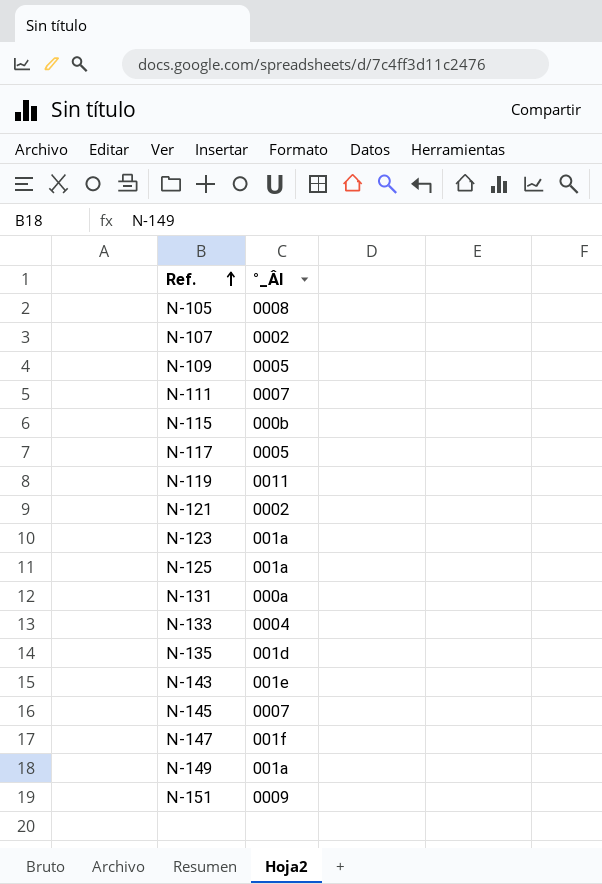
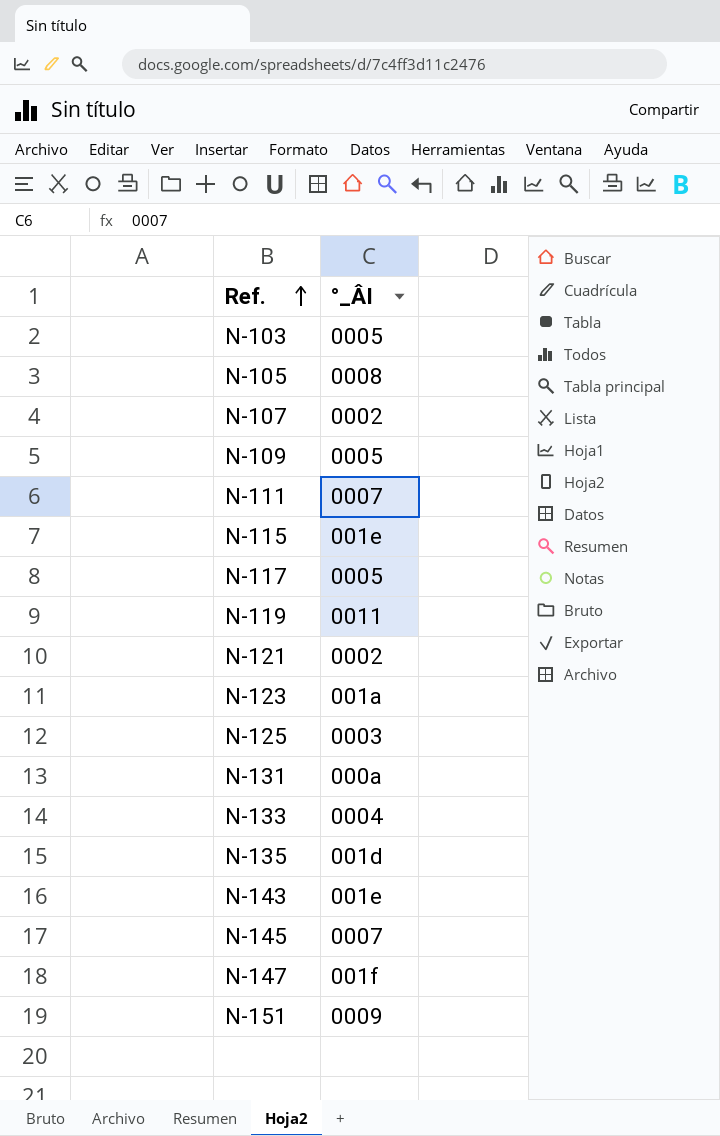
row N-149: 001a -> none
row N-103: none -> 0005
N-115 | °_ÂI: 000b -> 001e
N-125 | °_ÂI: 001a -> 0003

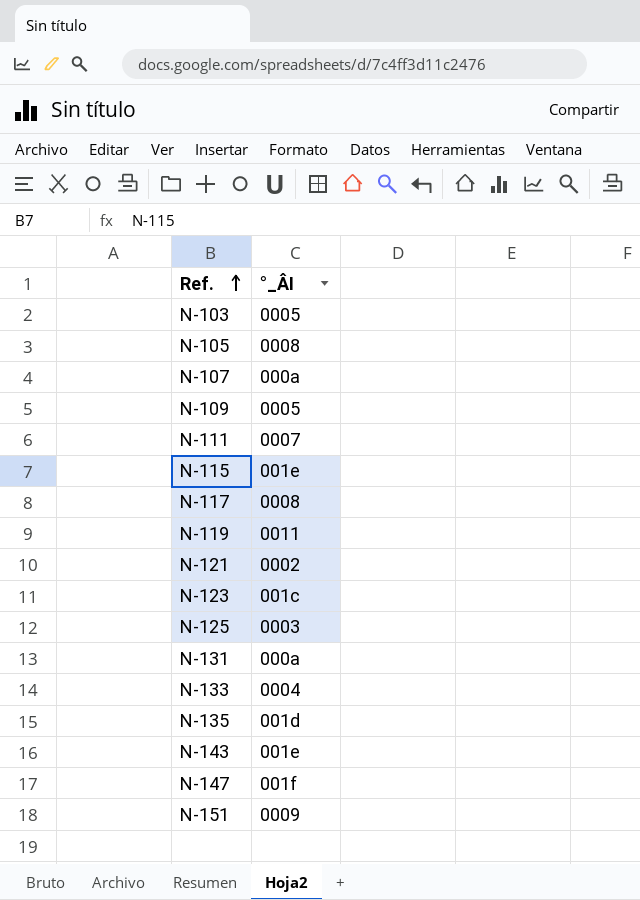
row N-145: 0007 -> none
N-107 | °_ÂI: 0002 -> 000a
N-117 | °_ÂI: 0005 -> 0008
N-123 | °_ÂI: 001a -> 001c

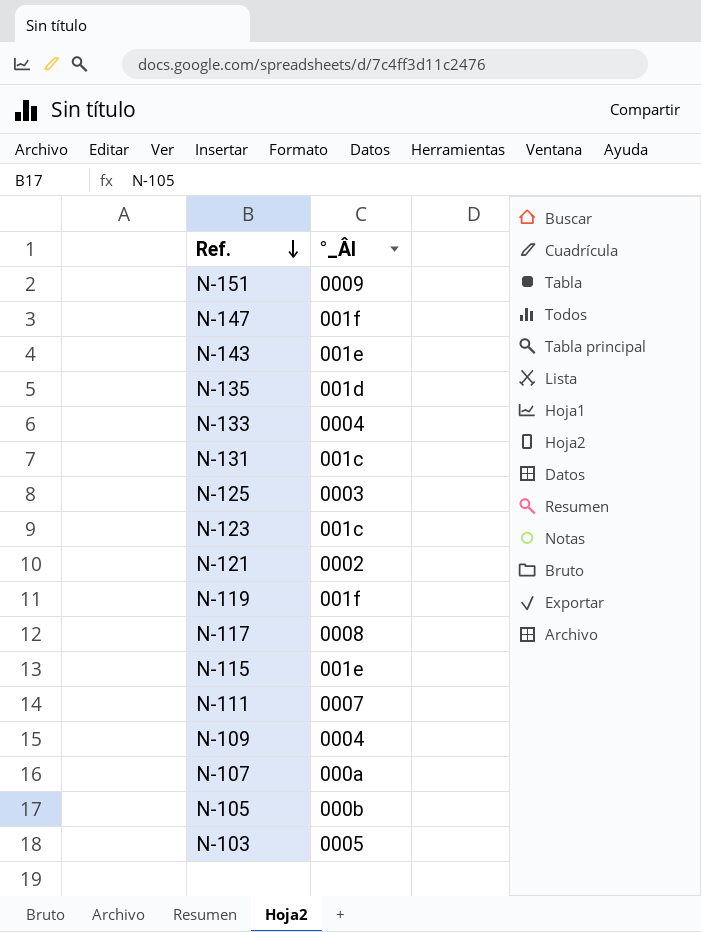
row order: Ref. ascending -> Ref. descending
N-131 | °_ÂI: 000a -> 001c
N-119 | °_ÂI: 0011 -> 001f
N-109 | °_ÂI: 0005 -> 0004
N-105 | °_ÂI: 0008 -> 000b

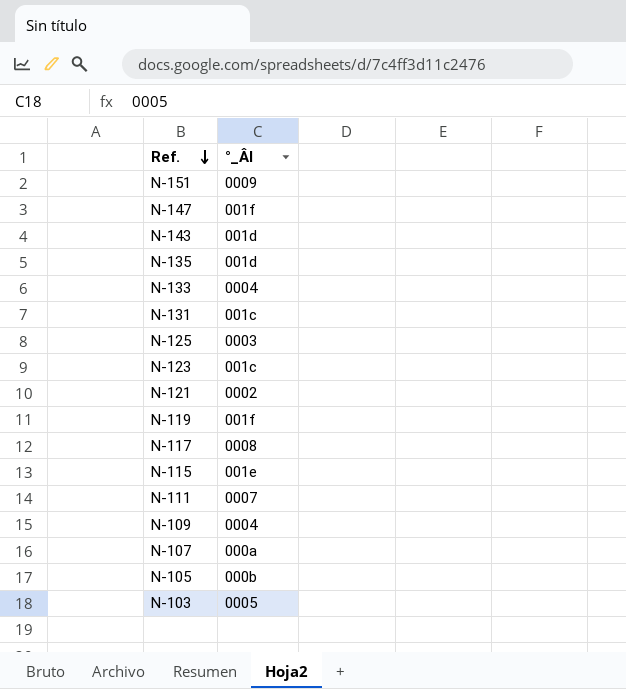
N-143 | °_ÂI: 001e -> 001d

